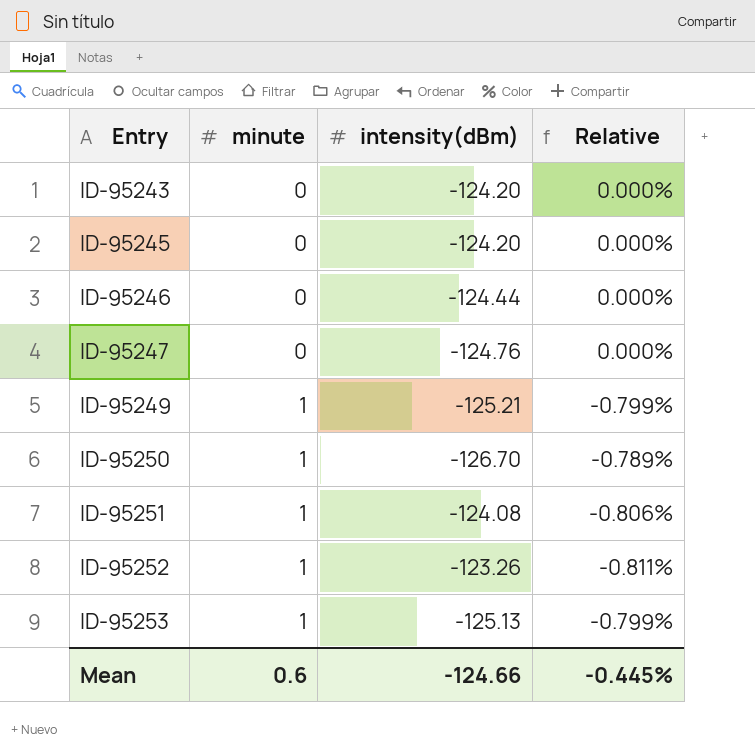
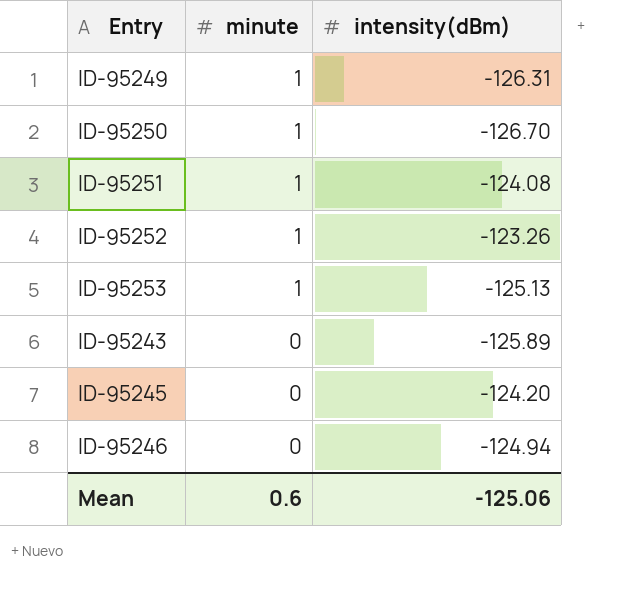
row order: Entry ascending -> minute descending
column Relative | formula: [minute] / [intensity(dBm)] -> none
row ID-95247: 0 | -124.76 | 0.000% -> none
ID-95249 | intensity(dBm): -125.21 -> -126.31
ID-95243 | intensity(dBm): -124.20 -> -125.89
ID-95246 | intensity(dBm): -124.44 -> -124.94
Mean | intensity(dBm): -124.66 -> -125.06

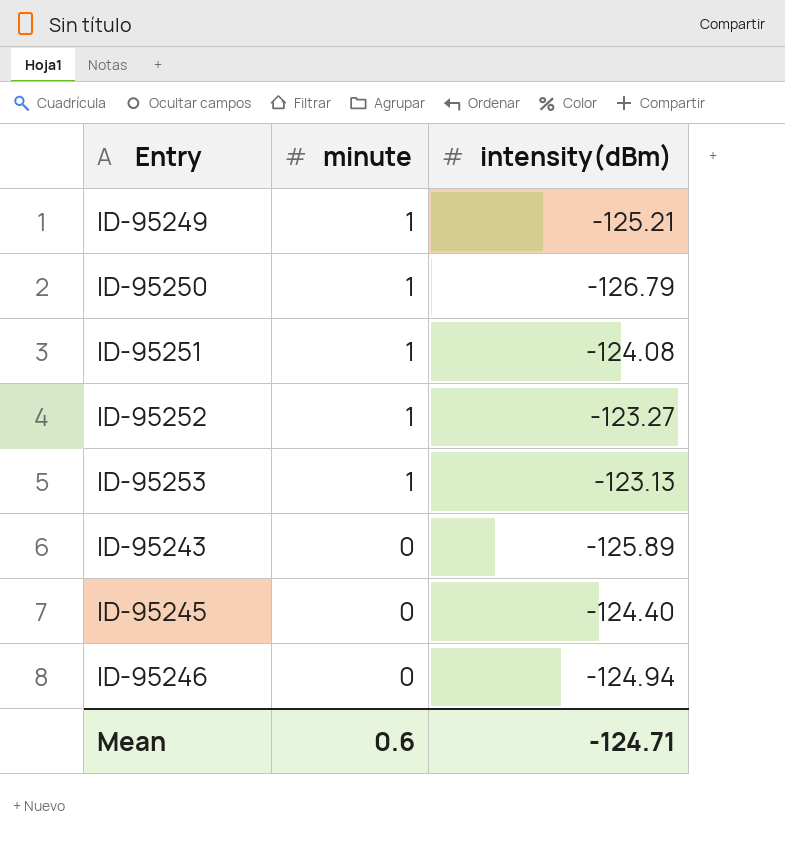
ID-95249 | intensity(dBm): -126.31 -> -125.21
ID-95250 | intensity(dBm): -126.70 -> -126.79
ID-95252 | intensity(dBm): -123.26 -> -123.27
ID-95253 | intensity(dBm): -125.13 -> -123.13
ID-95245 | intensity(dBm): -124.20 -> -124.40
Mean | intensity(dBm): -125.06 -> -124.71

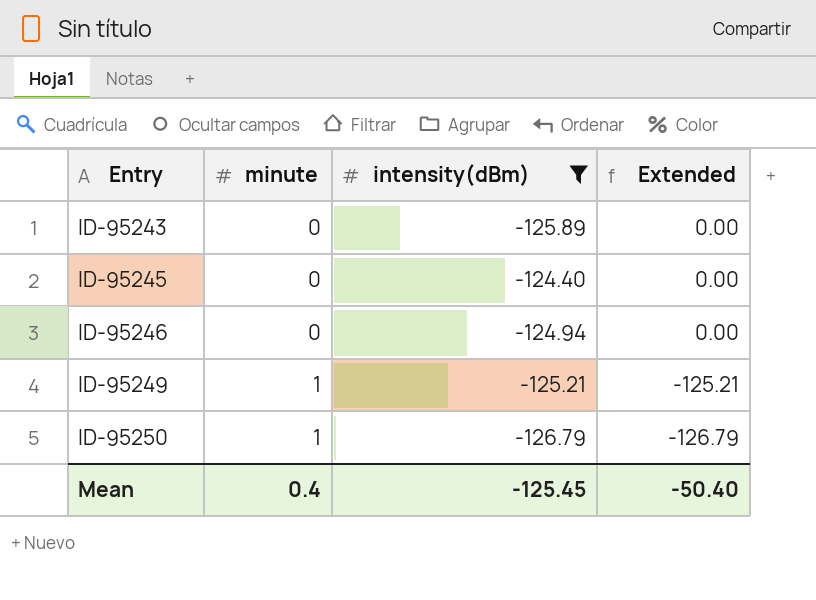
filter: none -> intensity(dBm) <= -124.40
row order: minute descending -> Entry ascending
column Extended | formula: none -> [minute] * [intensity(dBm)]
Mean | minute: 0.6 -> 0.4
Mean | intensity(dBm): -124.71 -> -125.45

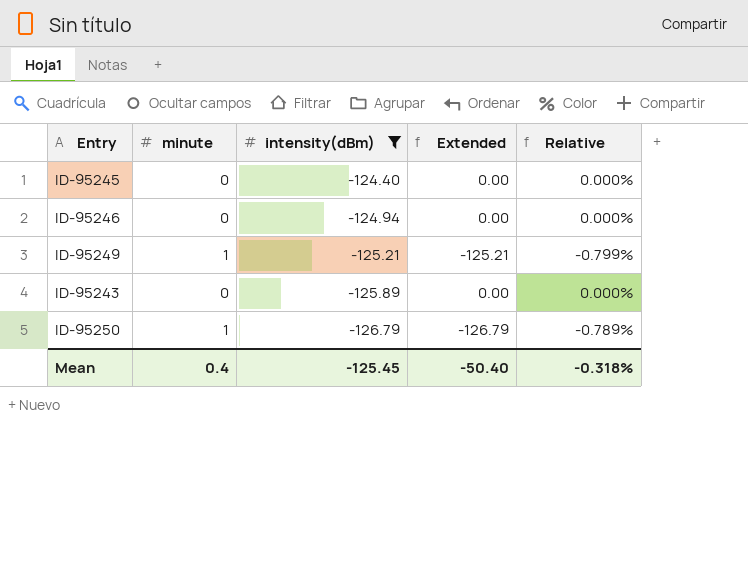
row order: Entry ascending -> intensity(dBm) descending
column Relative | formula: none -> [minute] / [intensity(dBm)]

